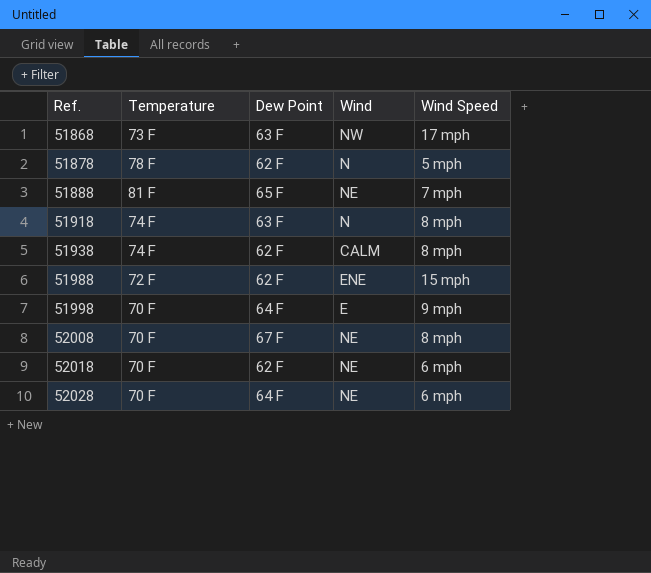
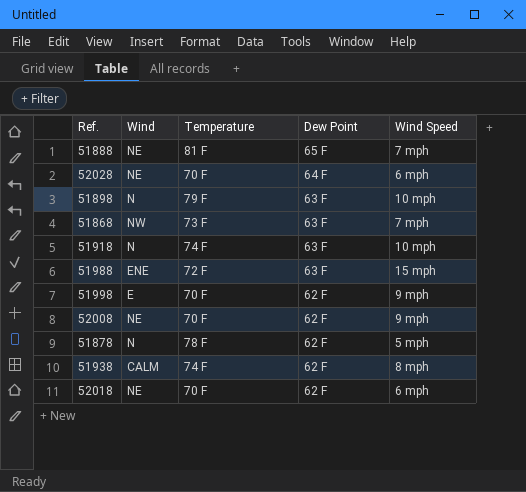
row order: Ref. ascending -> Dew Point descending
column Wind | position: 4 -> 2
row 51898: none -> N | 79 F | 63 F | 10 mph
51868 | Wind Speed: 17 mph -> 7 mph
51918 | Wind Speed: 8 mph -> 10 mph
51988 | Dew Point: 62 F -> 63 F
51998 | Dew Point: 64 F -> 62 F
52008 | Dew Point: 67 F -> 62 F
52008 | Wind Speed: 8 mph -> 9 mph

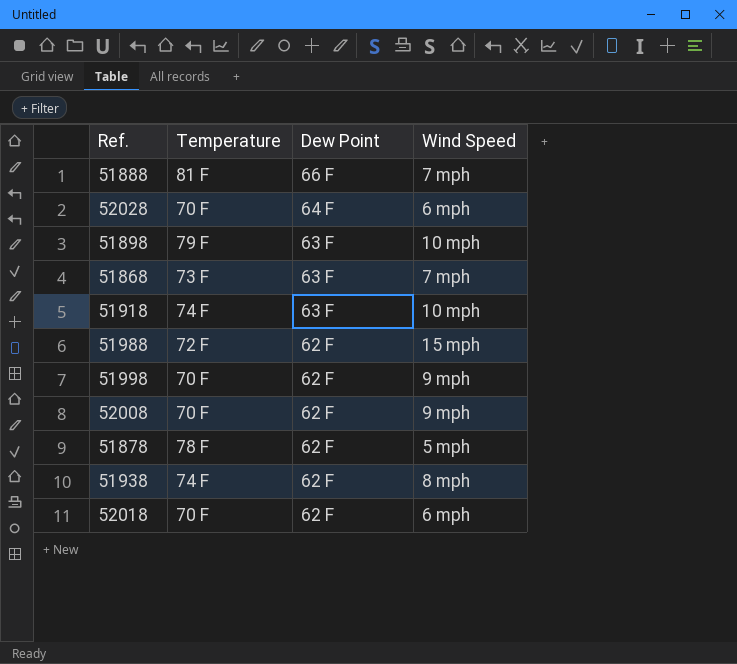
column Wind | position: 2 -> none
51888 | Dew Point: 65 F -> 66 F
51988 | Dew Point: 63 F -> 62 F

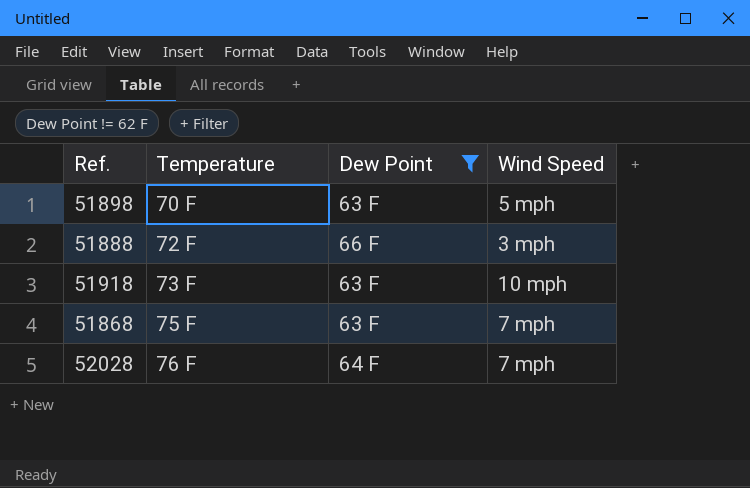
filter: none -> Dew Point != 62 F
row order: Dew Point descending -> Temperature ascending
51898 | Temperature: 79 F -> 70 F
51898 | Wind Speed: 10 mph -> 5 mph
51888 | Temperature: 81 F -> 72 F
51888 | Wind Speed: 7 mph -> 3 mph
51918 | Temperature: 74 F -> 73 F
51868 | Temperature: 73 F -> 75 F
52028 | Temperature: 70 F -> 76 F
52028 | Wind Speed: 6 mph -> 7 mph

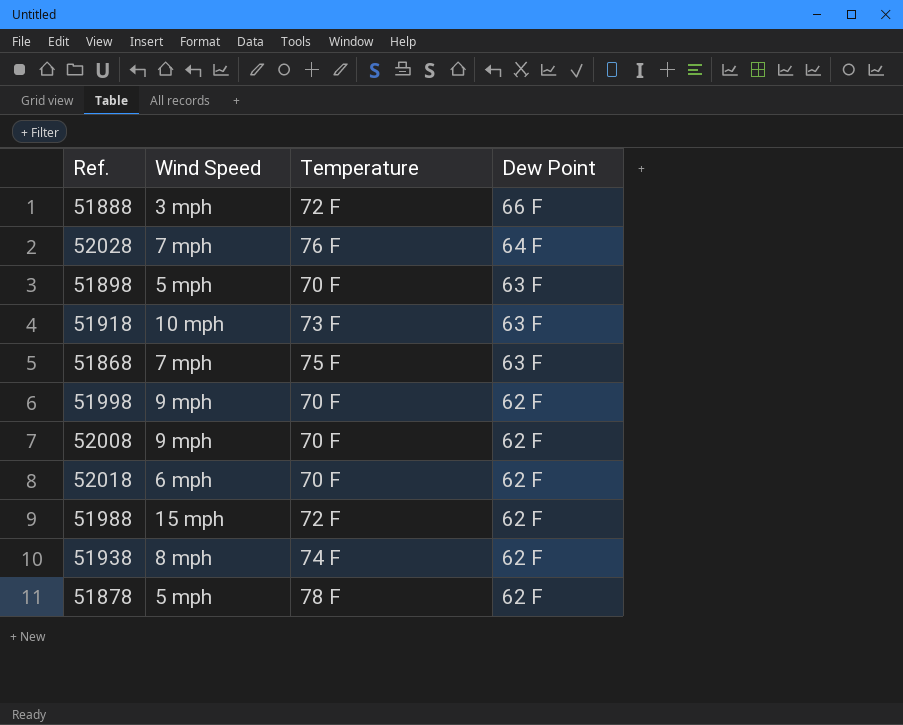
filter: Dew Point != 62 F -> none
row order: Temperature ascending -> Dew Point descending
column Wind Speed | position: 4 -> 2

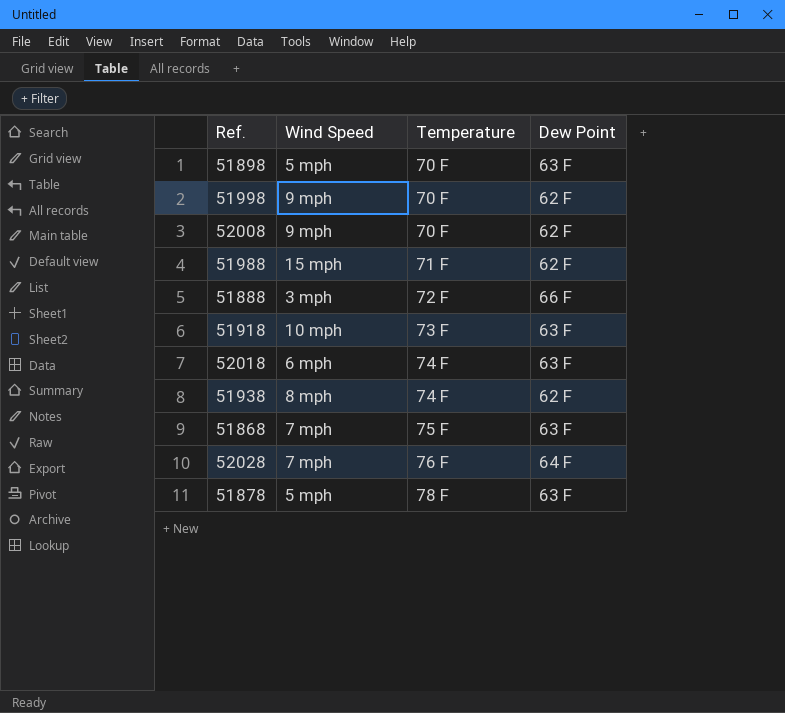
row order: Dew Point descending -> Temperature ascending
51988 | Temperature: 72 F -> 71 F
52018 | Temperature: 70 F -> 74 F
52018 | Dew Point: 62 F -> 63 F
51878 | Dew Point: 62 F -> 63 F

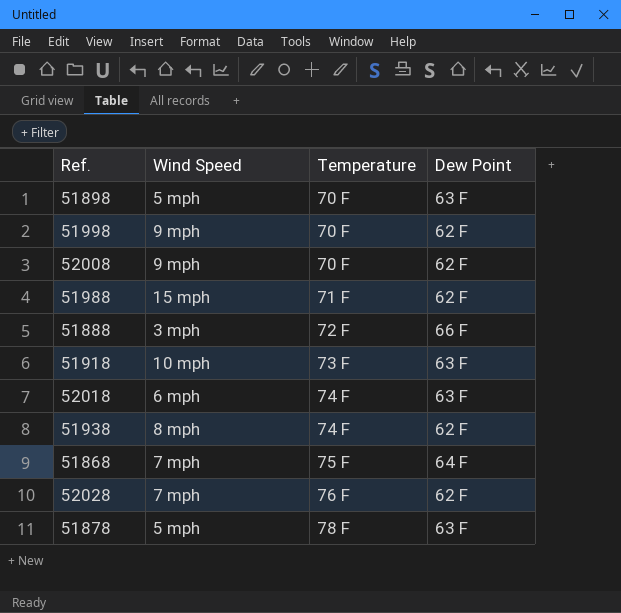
51868 | Dew Point: 63 F -> 64 F
52028 | Dew Point: 64 F -> 62 F

